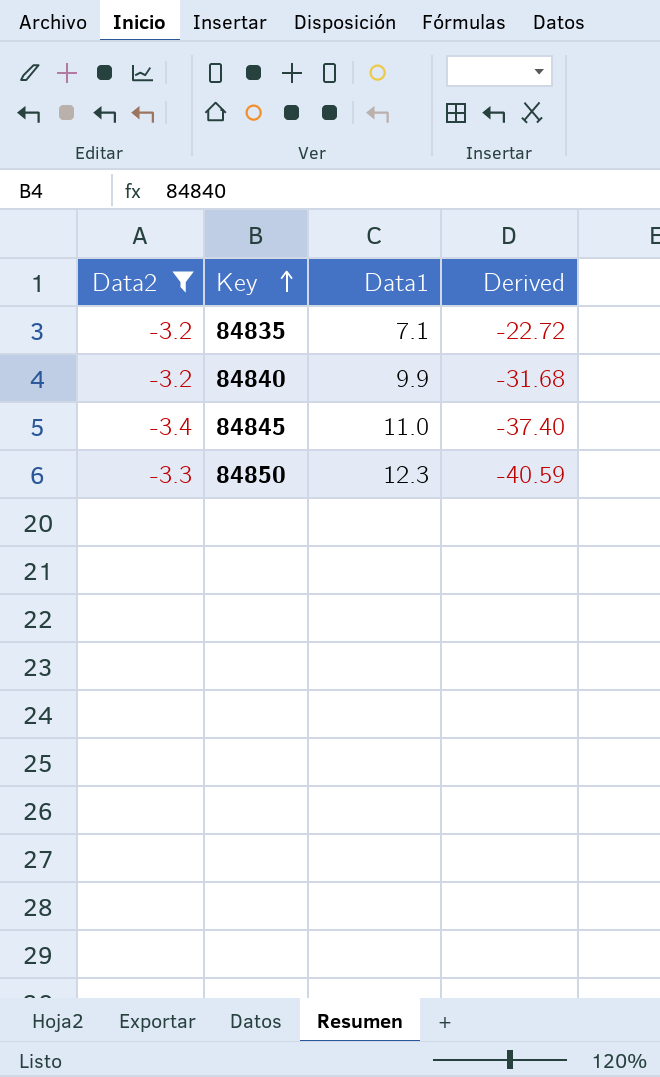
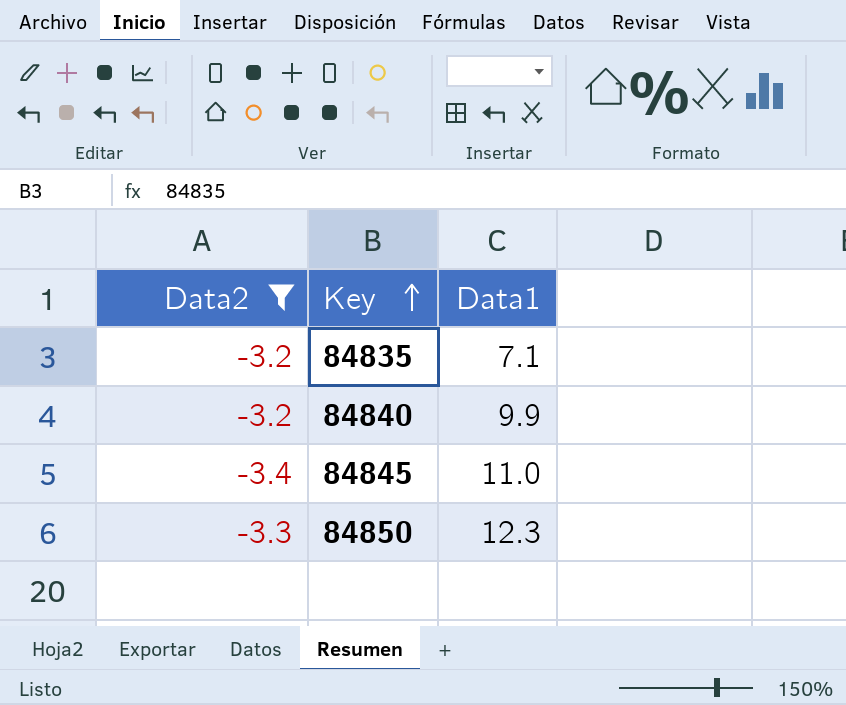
column Derived | formula: [Data2] * [Data1] -> none

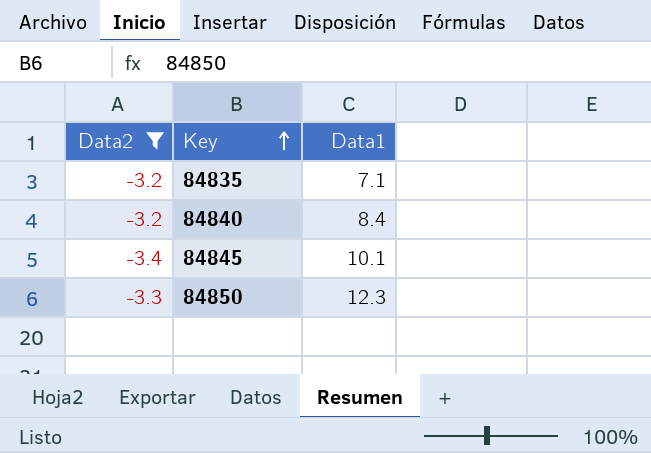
84840 | Data1: 9.9 -> 8.4
84845 | Data1: 11.0 -> 10.1

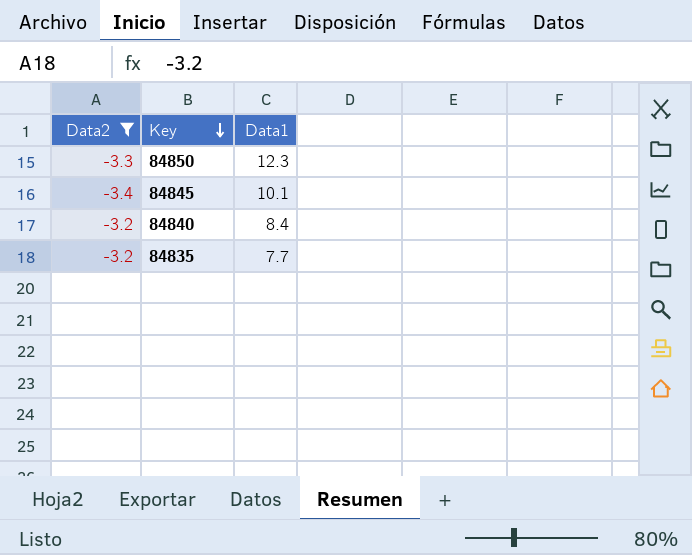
row order: Key ascending -> Key descending
84835 | Data1: 7.1 -> 7.7

